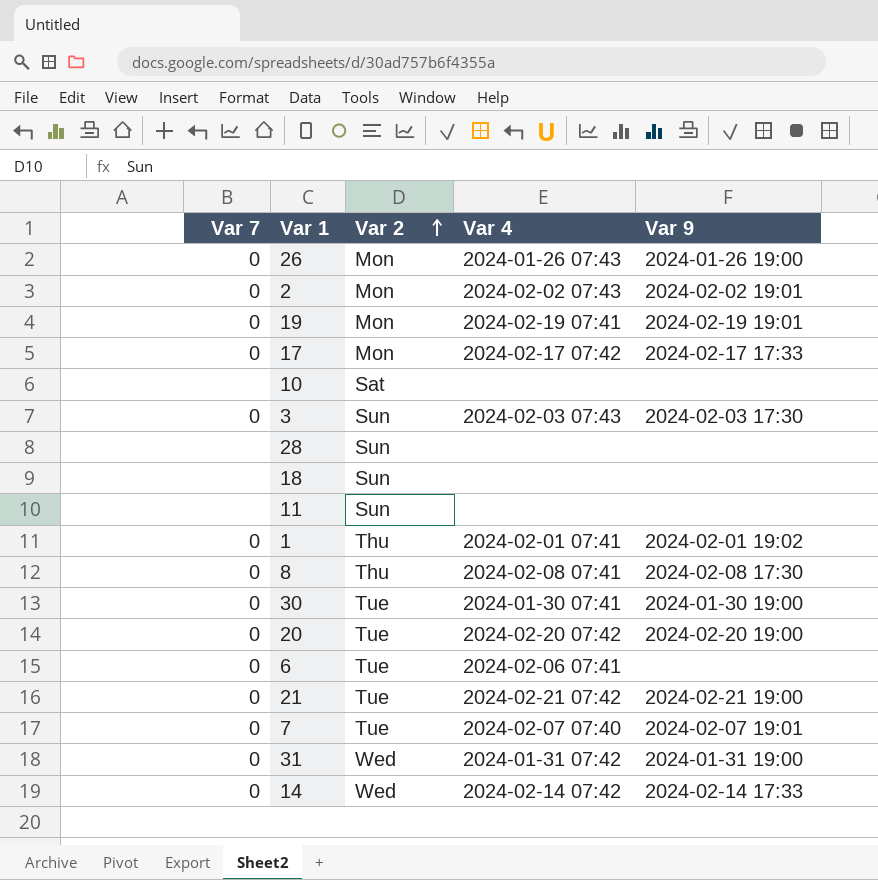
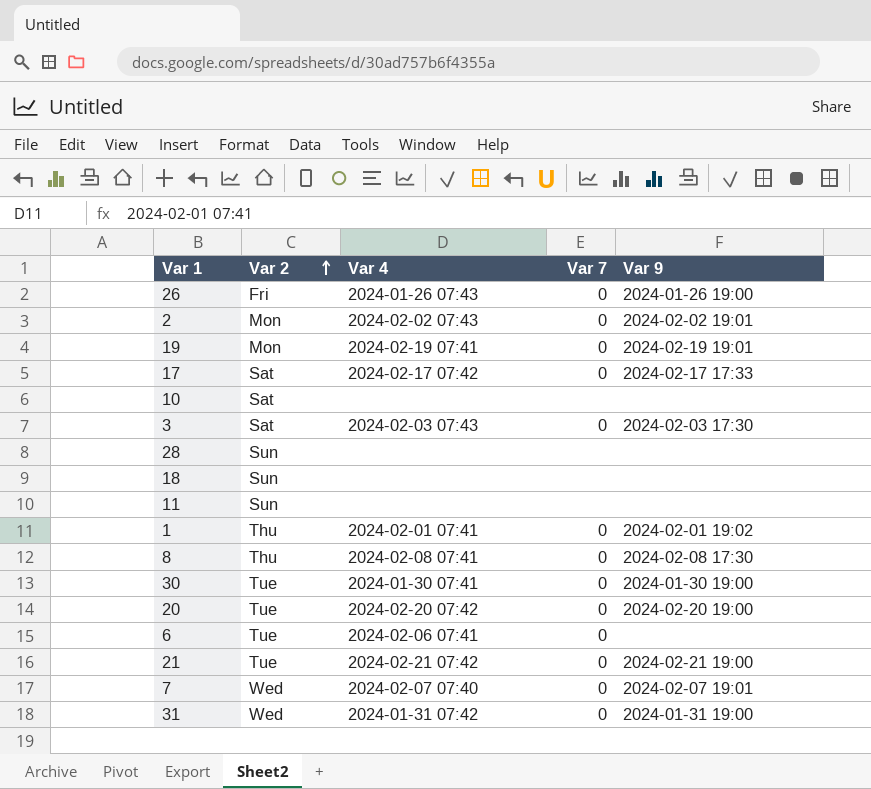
column Var 7 | position: 1 -> 4
row 14: 0 | Wed | 2024-02-14 07:42 | 2024-02-14 17:33 -> none
26 | Var 2: Mon -> Fri
17 | Var 2: Mon -> Sat
3 | Var 2: Sun -> Sat
7 | Var 2: Tue -> Wed

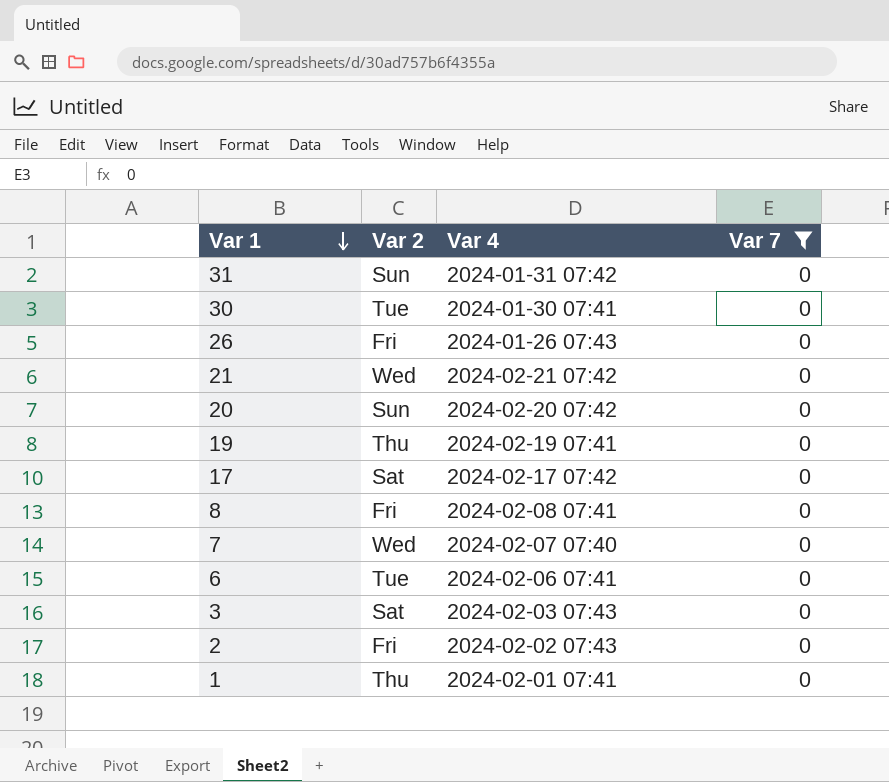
filter: none -> Var 7 = 0
row order: Var 2 ascending -> Var 1 descending
column Var 9 | position: 5 -> none
31 | Var 2: Wed -> Sun
21 | Var 2: Tue -> Wed
20 | Var 2: Tue -> Sun
19 | Var 2: Mon -> Thu
8 | Var 2: Thu -> Fri
2 | Var 2: Mon -> Fri

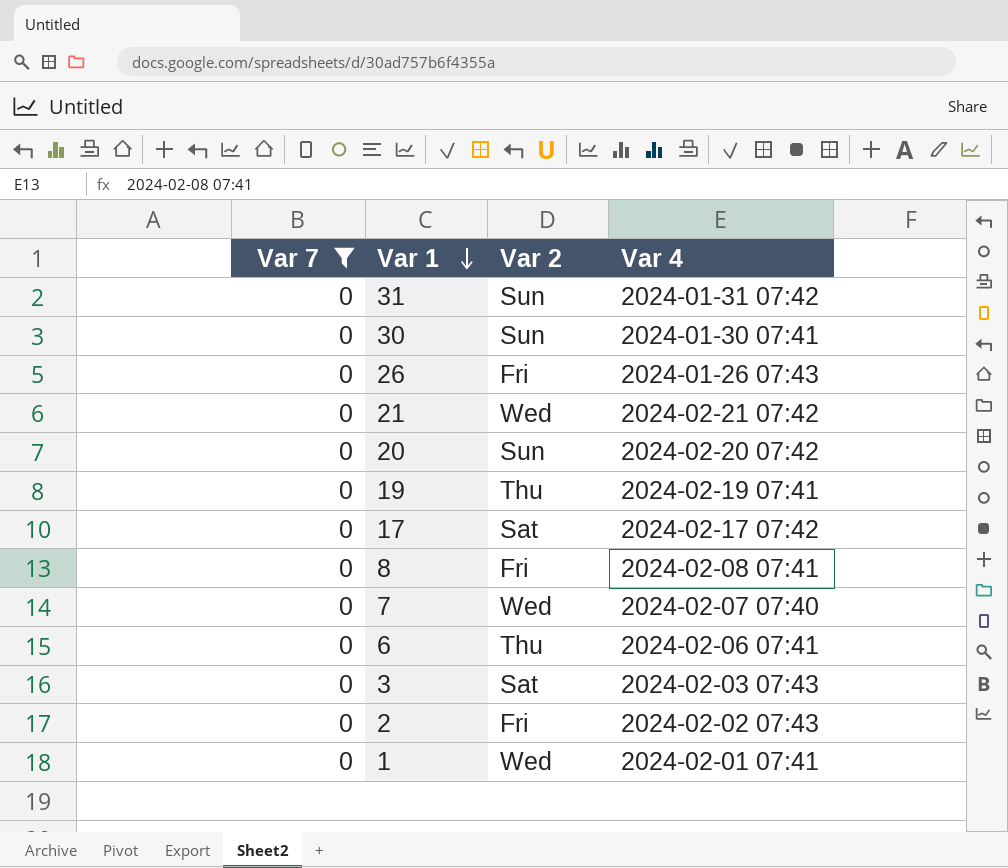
column Var 7 | position: 4 -> 1
30 | Var 2: Tue -> Sun
6 | Var 2: Tue -> Thu
1 | Var 2: Thu -> Wed

